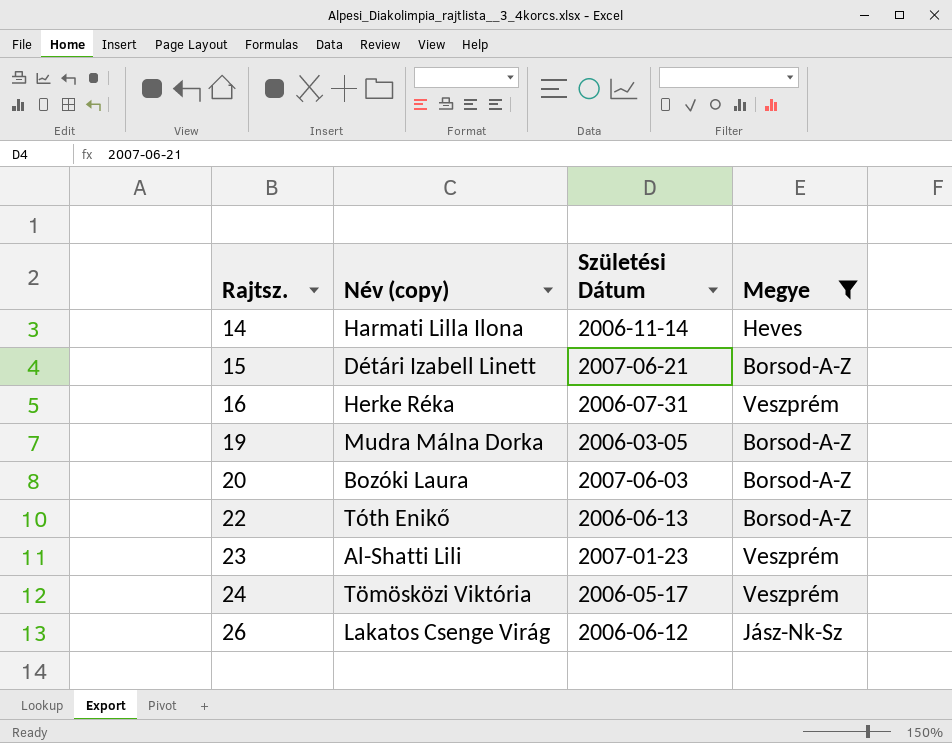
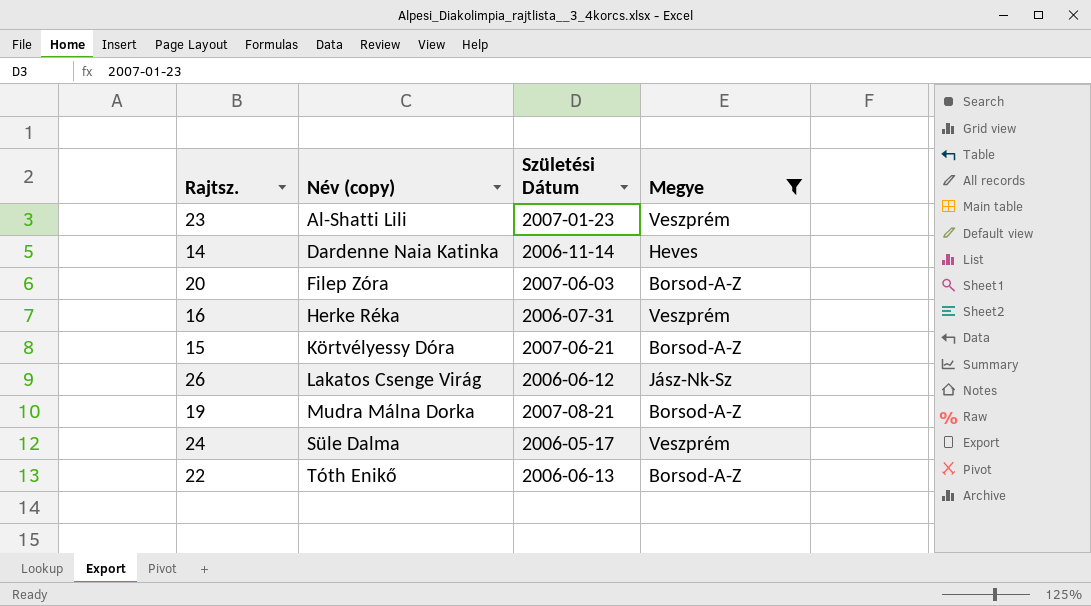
row order: Rajtsz. ascending -> Név (copy) ascending
14 | Név (copy): Harmati Lilla Ilona -> Dardenne Naia Katinka
20 | Név (copy): Bozóki Laura -> Filep Zóra
15 | Név (copy): Détári Izabell Linett -> Körtvélyessy Dóra
19 | Születési Dátum: 2006-03-05 -> 2007-08-21
24 | Név (copy): Tömösközi Viktória -> Süle Dalma

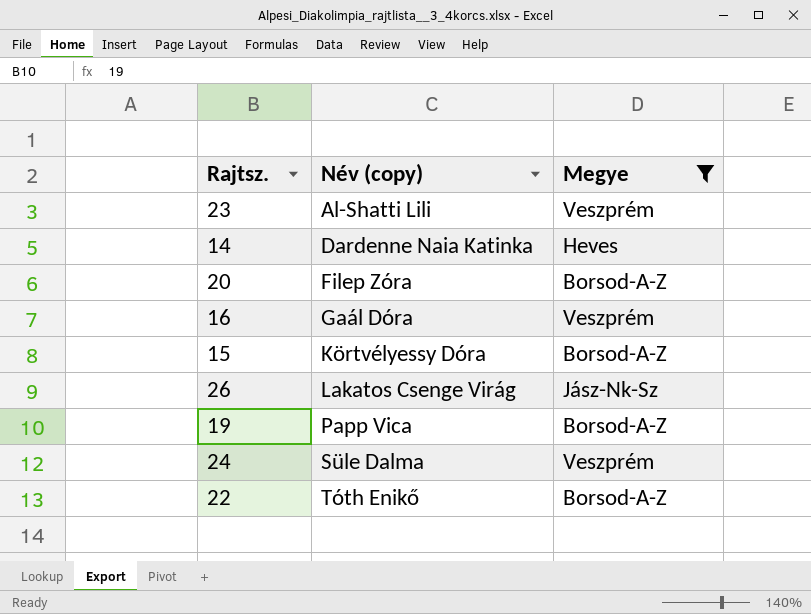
column Születési Dátum | position: 3 -> none
16 | Név (copy): Herke Réka -> Gaál Dóra
19 | Név (copy): Mudra Málna Dorka -> Papp Vica

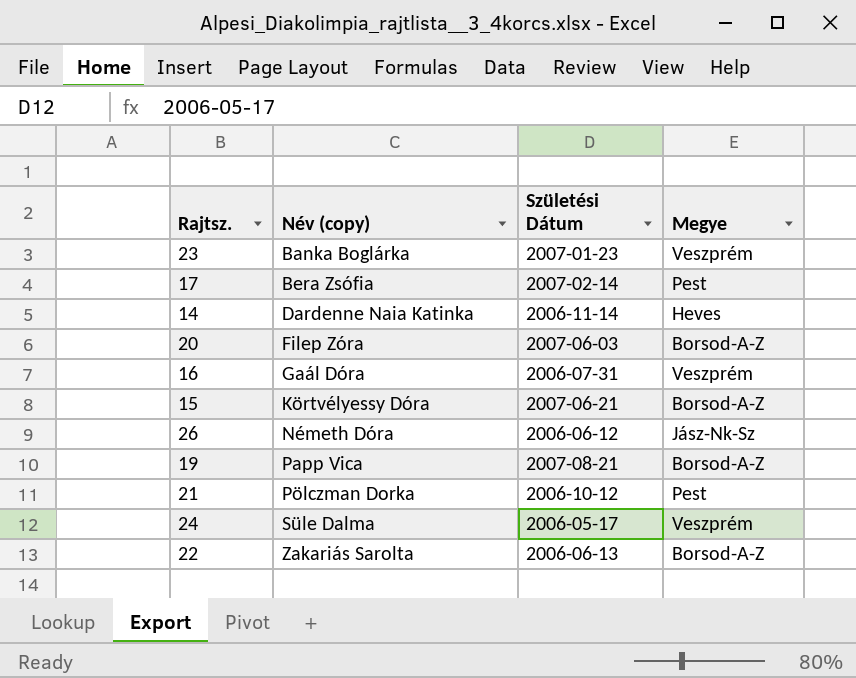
filter: Megye != Pest -> none
column Születési Dátum | position: none -> 3
23 | Név (copy): Al-Shatti Lili -> Banka Boglárka
26 | Név (copy): Lakatos Csenge Virág -> Németh Dóra
22 | Név (copy): Tóth Enikő -> Zakariás Sarolta

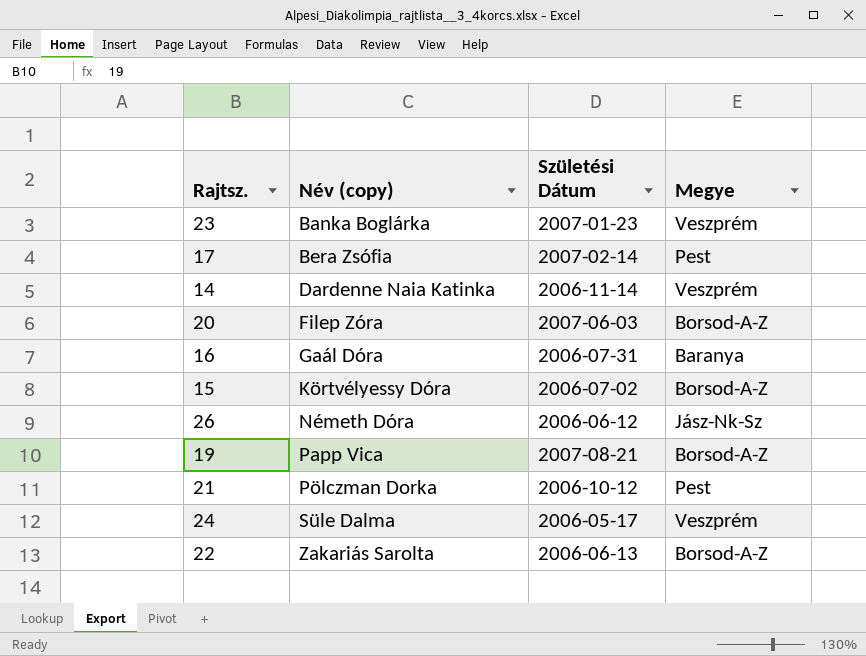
14 | Megye: Heves -> Veszprém
16 | Megye: Veszprém -> Baranya
15 | Születési Dátum: 2007-06-21 -> 2006-07-02

